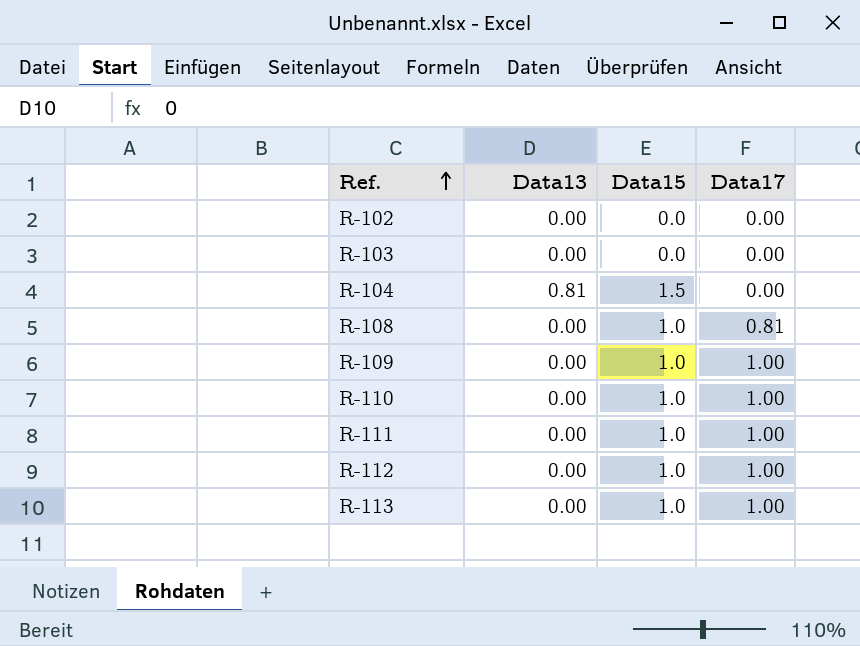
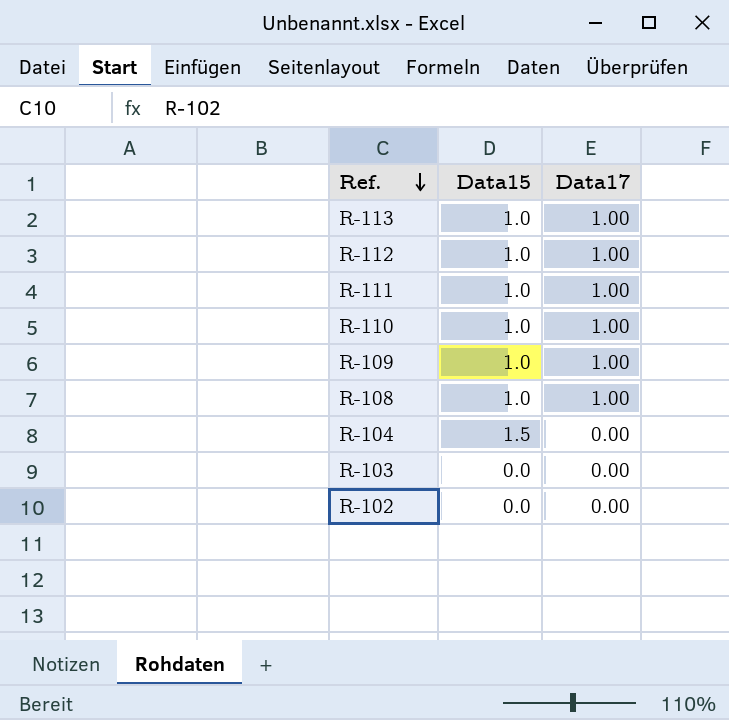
row order: Ref. ascending -> Ref. descending
column Data13 | position: 2 -> none
R-108 | Data17: 0.81 -> 1.00

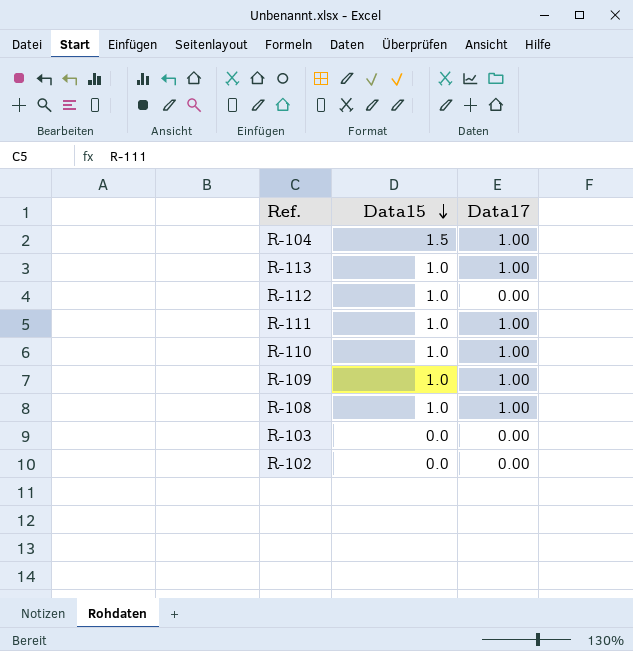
row order: Ref. descending -> Data15 descending
R-104 | Data17: 0.00 -> 1.00
R-112 | Data17: 1.00 -> 0.00

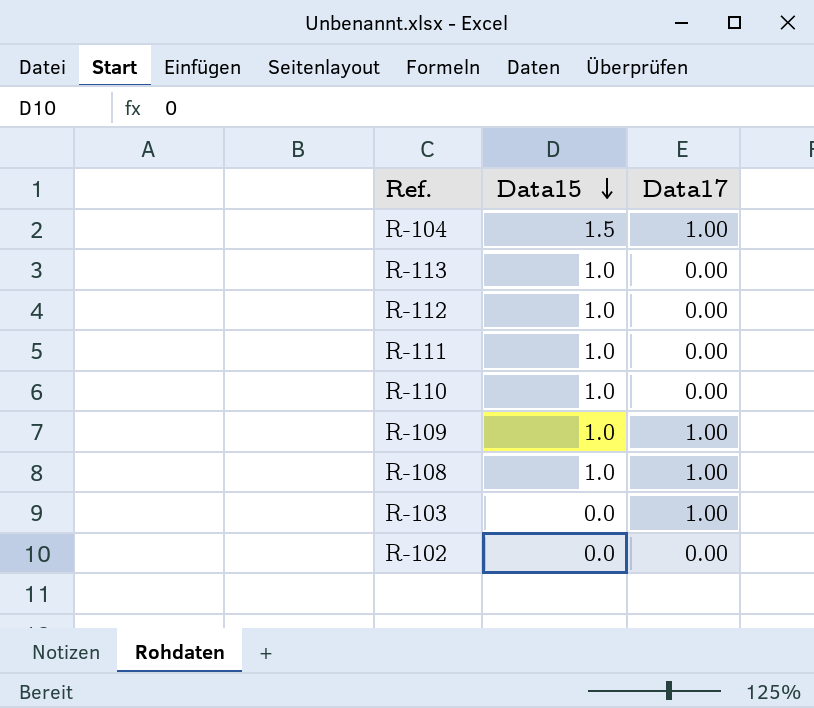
R-113 | Data17: 1.00 -> 0.00
R-111 | Data17: 1.00 -> 0.00
R-110 | Data17: 1.00 -> 0.00
R-103 | Data17: 0.00 -> 1.00

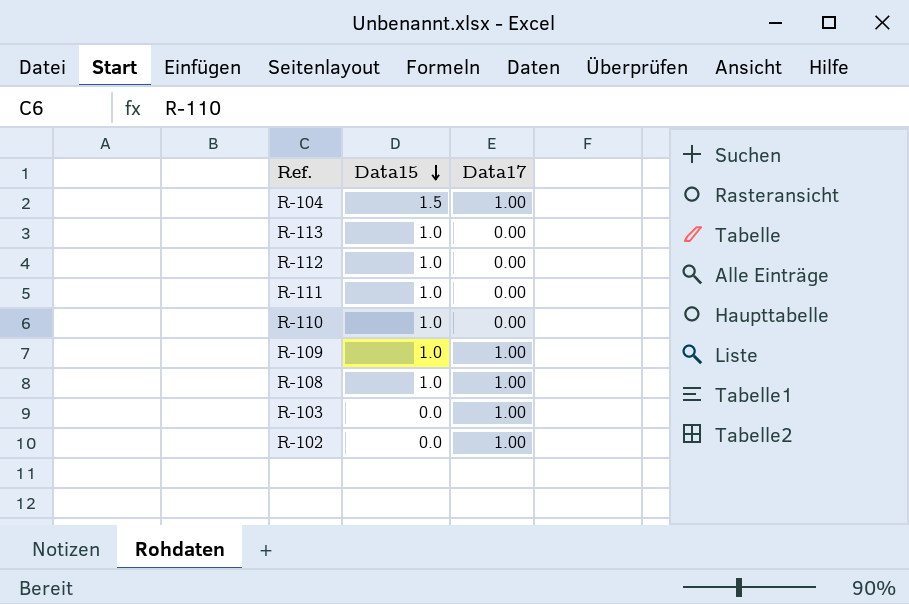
R-102 | Data17: 0.00 -> 1.00

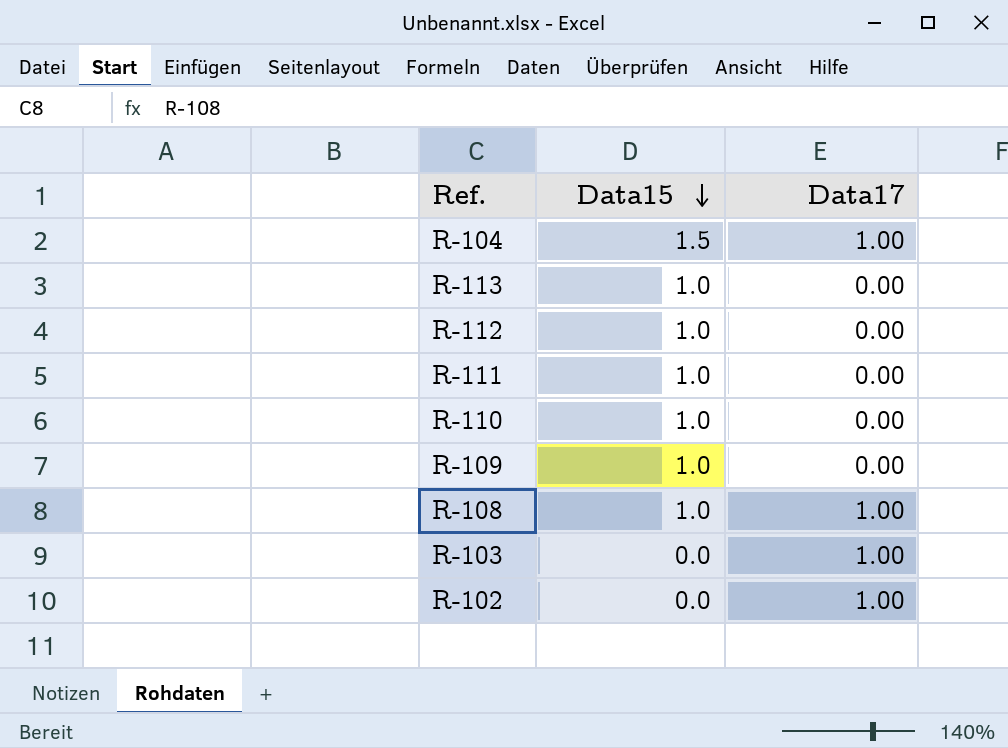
R-109 | Data17: 1.00 -> 0.00

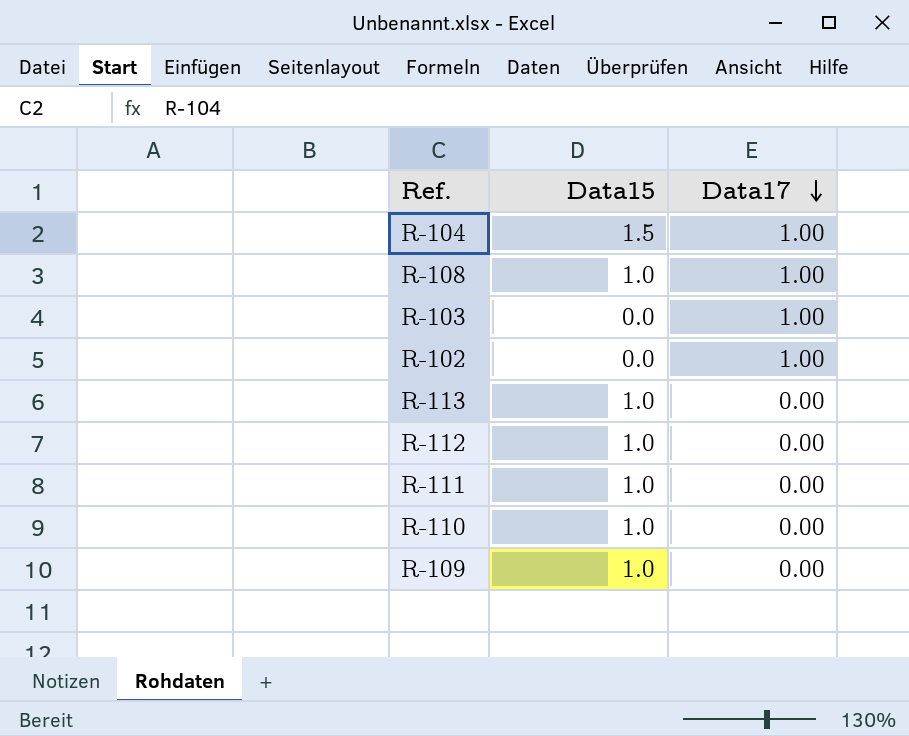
row order: Data15 descending -> Data17 descending

